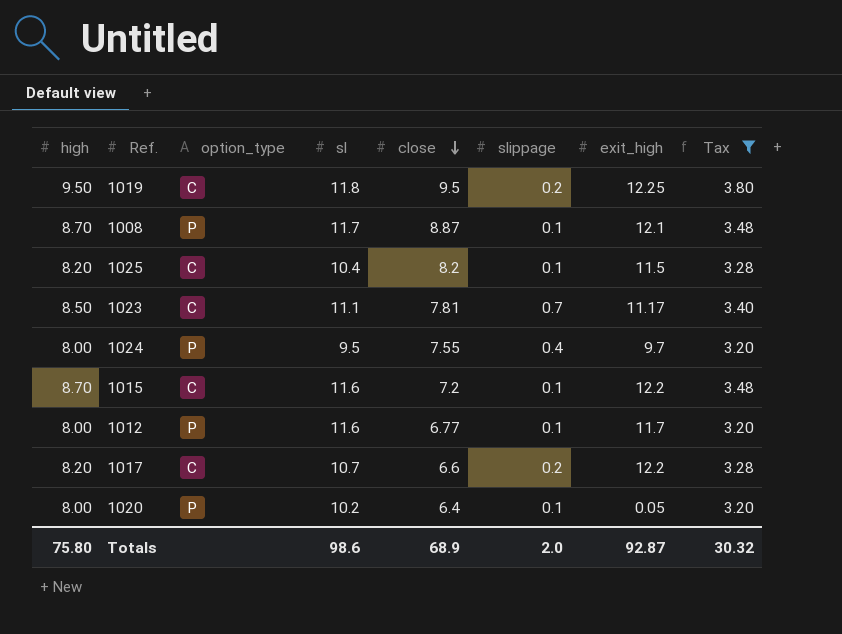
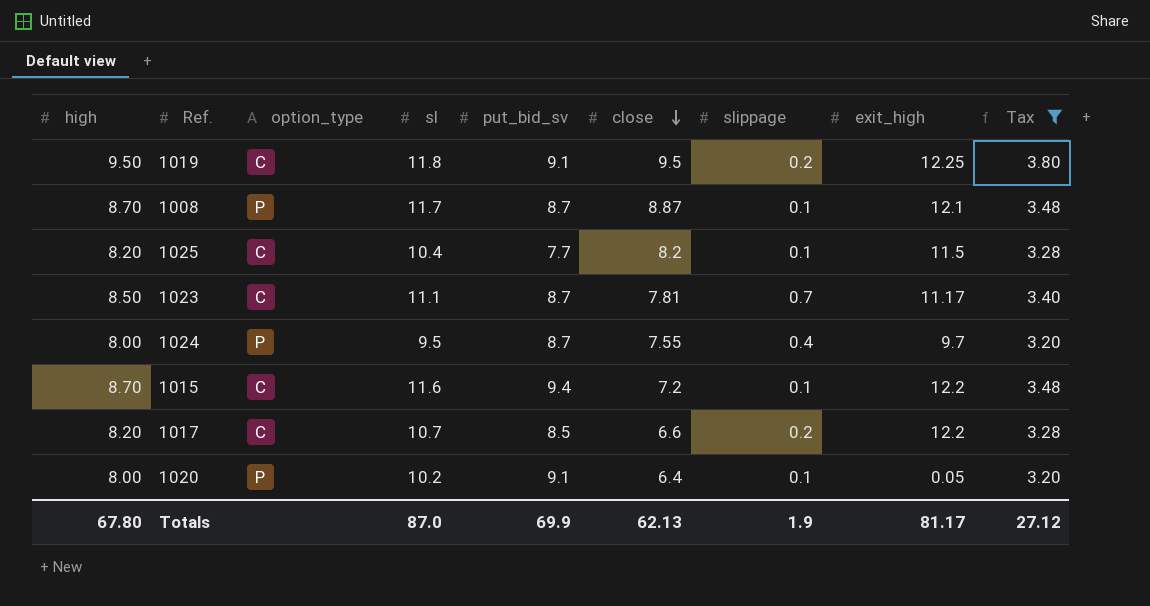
column put_bid_sv | position: none -> 5
row 1012: 8.00 | P | 11.6 | 6.77 | 0.1 | 11.7 | 3.20 -> none
Totals | high: 75.80 -> 67.80
Totals | sl: 98.6 -> 87.0
Totals | close: 68.9 -> 62.13
Totals | slippage: 2.0 -> 1.9
Totals | exit_high: 92.87 -> 81.17
Totals | Tax: 30.32 -> 27.12

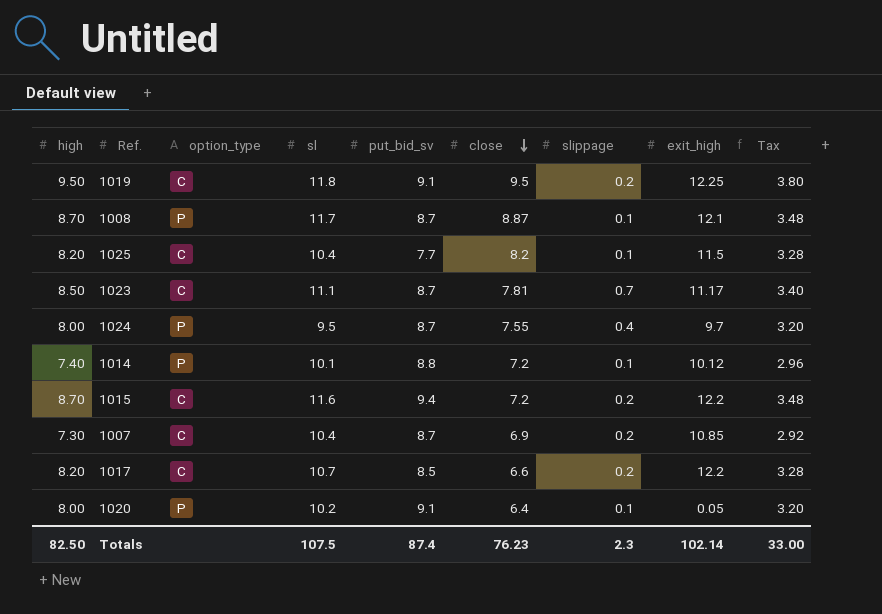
filter: Tax >= 3.20 -> none
1015 | slippage: 0.1 -> 0.2
Totals | high: 67.80 -> 82.50
Totals | sl: 87.0 -> 107.5
Totals | put_bid_sv: 69.9 -> 87.4
Totals | close: 62.13 -> 76.23
Totals | slippage: 1.9 -> 2.3
Totals | exit_high: 81.17 -> 102.14
Totals | Tax: 27.12 -> 33.00

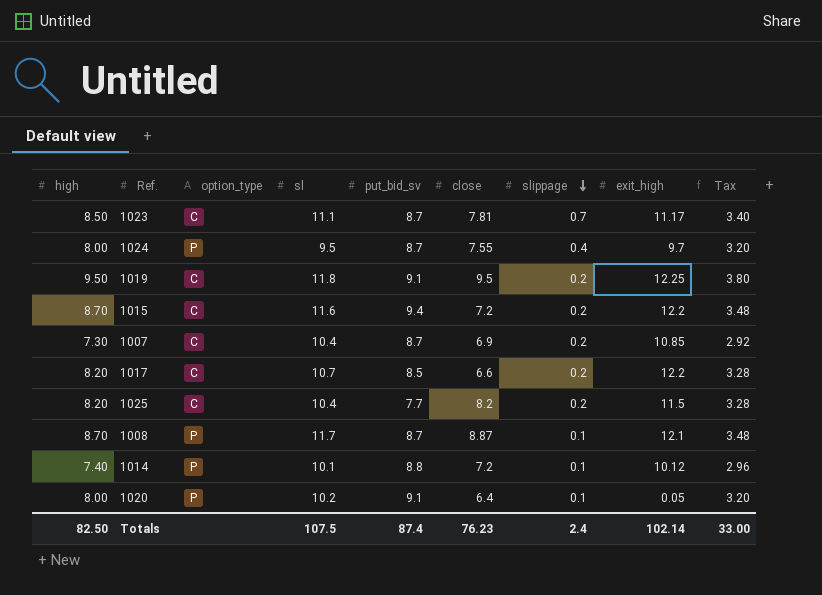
row order: close descending -> slippage descending
1025 | slippage: 0.1 -> 0.2
Totals | slippage: 2.3 -> 2.4

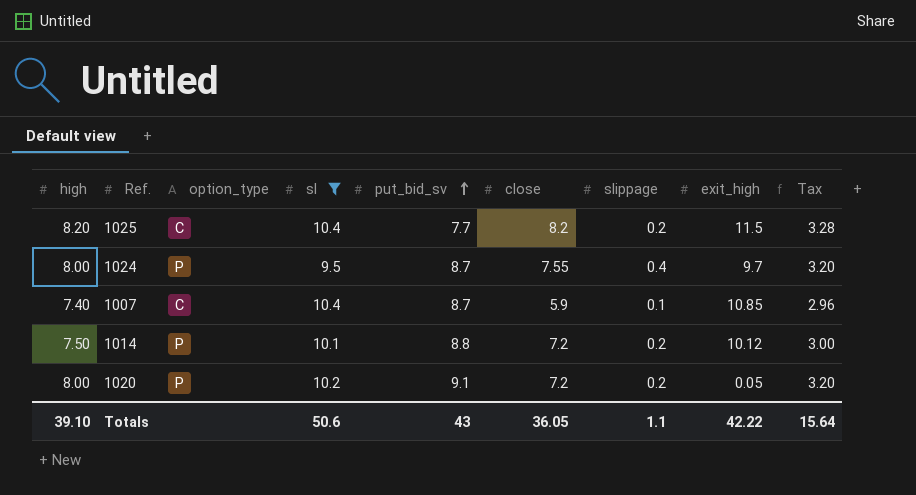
filter: none -> sl <= 10.4
row order: slippage descending -> put_bid_sv ascending
1007 | high: 7.30 -> 7.40
1007 | close: 6.9 -> 5.9
1007 | slippage: 0.2 -> 0.1
1007 | Tax: 2.92 -> 2.96
1014 | high: 7.40 -> 7.50
1014 | slippage: 0.1 -> 0.2
1014 | Tax: 2.96 -> 3.00
1020 | close: 6.4 -> 7.2
1020 | slippage: 0.1 -> 0.2
Totals | high: 82.50 -> 39.10
Totals | sl: 107.5 -> 50.6
Totals | put_bid_sv: 87.4 -> 43
Totals | close: 76.23 -> 36.05
Totals | slippage: 2.4 -> 1.1
Totals | exit_high: 102.14 -> 42.22
Totals | Tax: 33.00 -> 15.64

